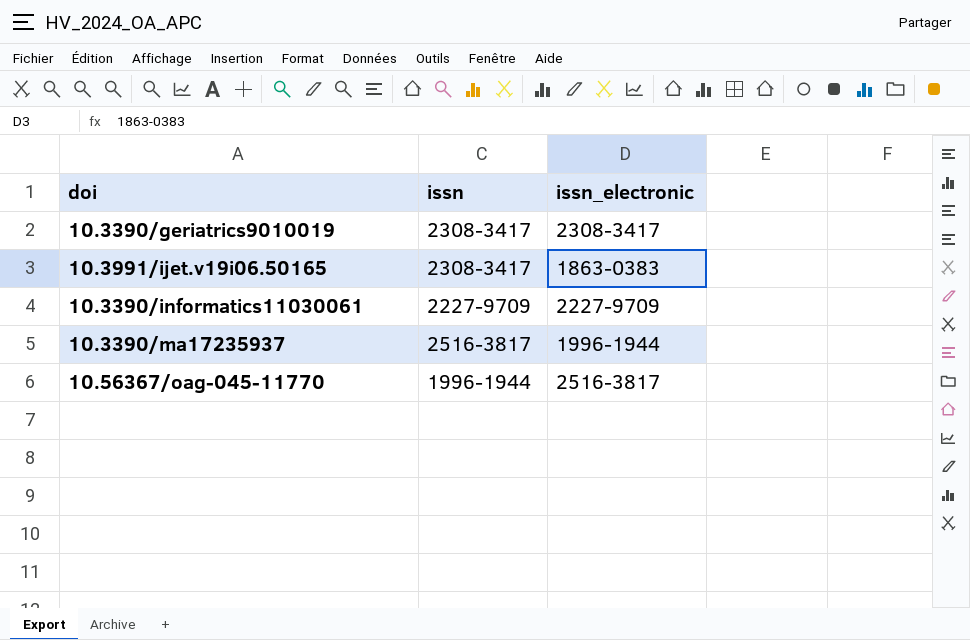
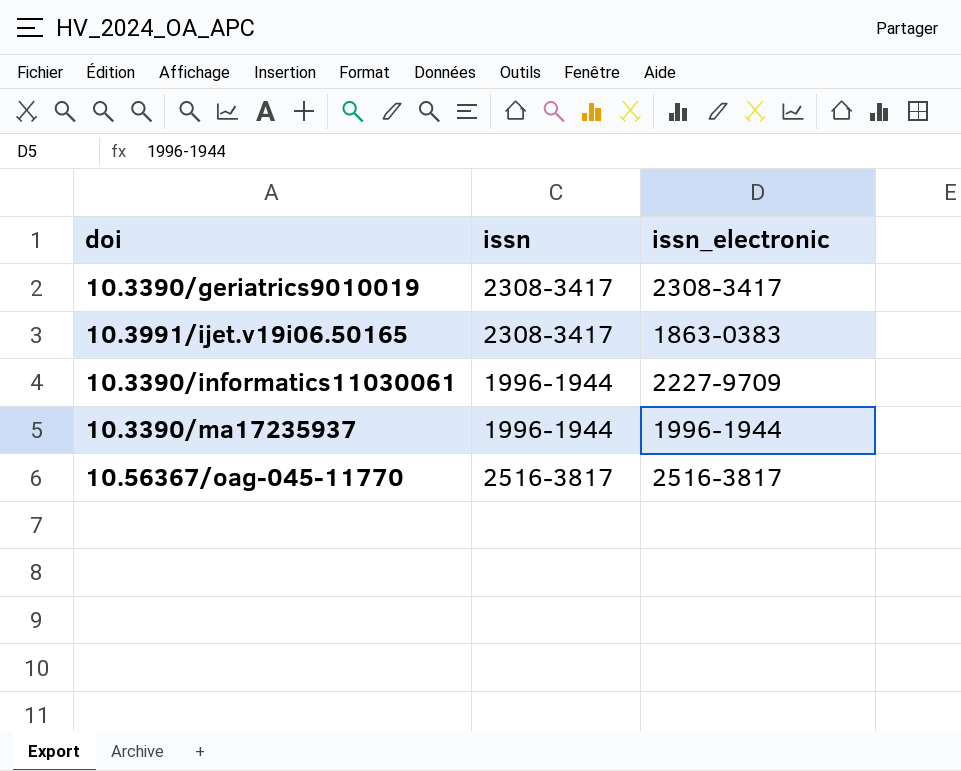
10.3390/informatics11030061 | issn: 2227-9709 -> 1996-1944
10.3390/ma17235937 | issn: 2516-3817 -> 1996-1944
10.56367/oag-045-11770 | issn: 1996-1944 -> 2516-3817

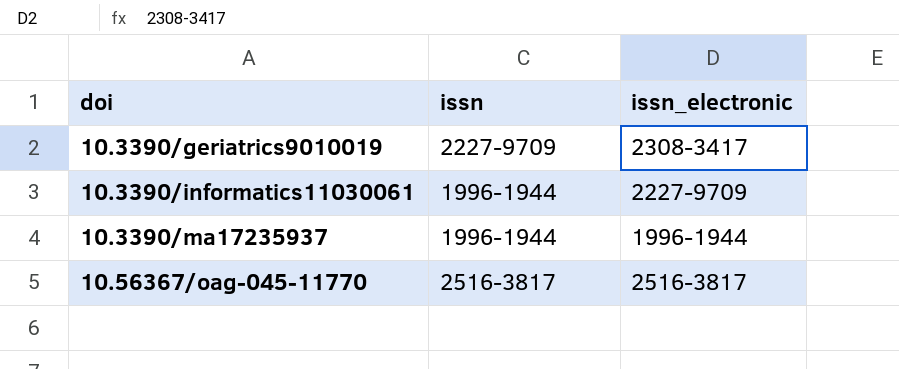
row 10.3991/ijet.v19i06.50165: 2308-3417 | 1863-0383 -> none
10.3390/geriatrics9010019 | issn: 2308-3417 -> 2227-9709

